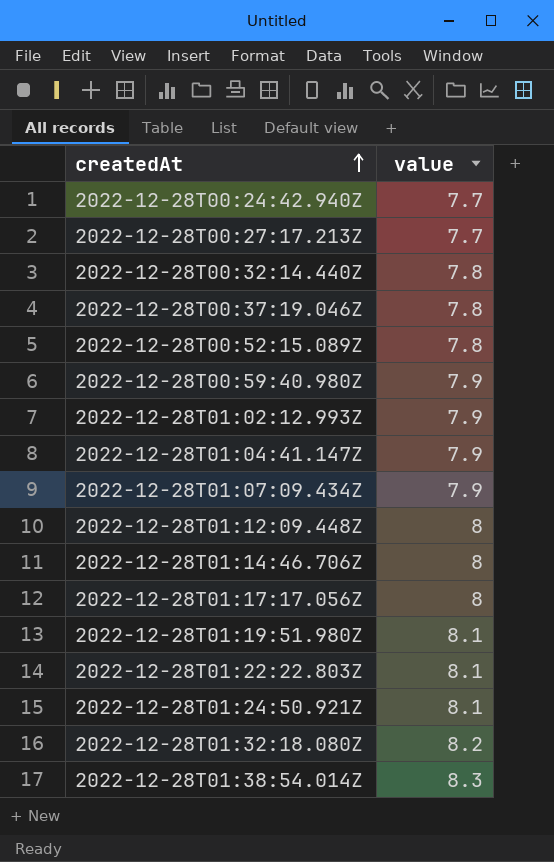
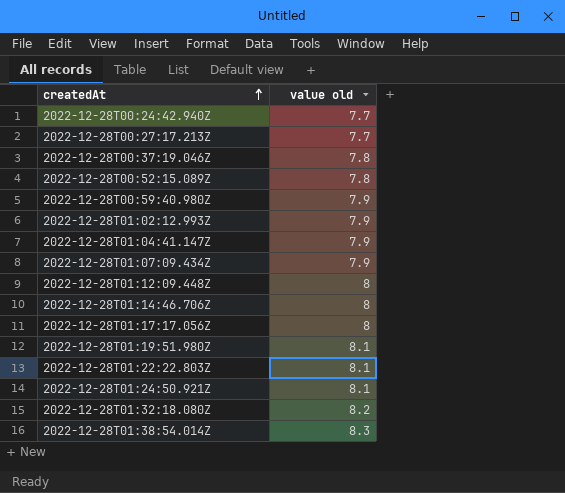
column name: value -> value old
row 2022-12-28T00:32:14.440Z: 7.8 -> none

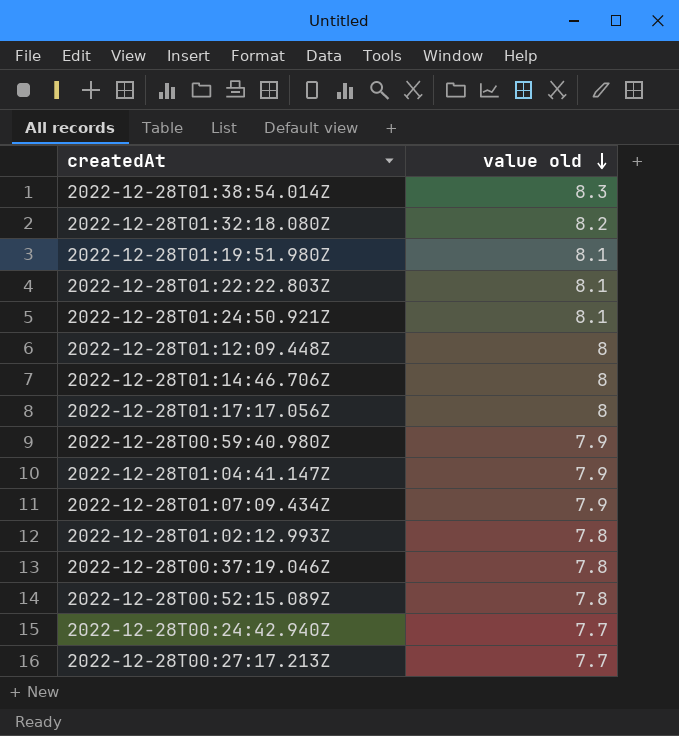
row order: createdAt ascending -> value old descending
2022-12-28T01:02:12.993Z | value old: 7.9 -> 7.8

